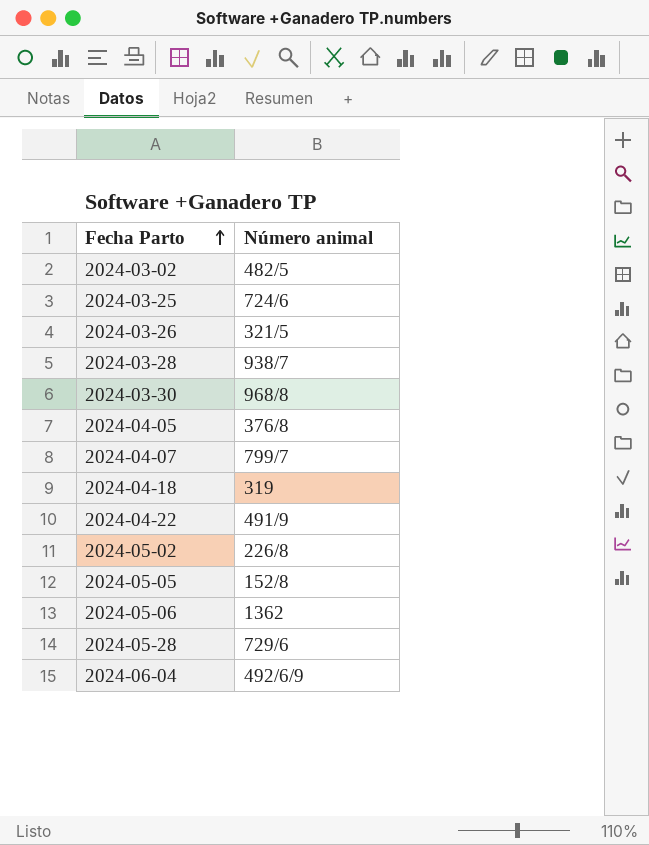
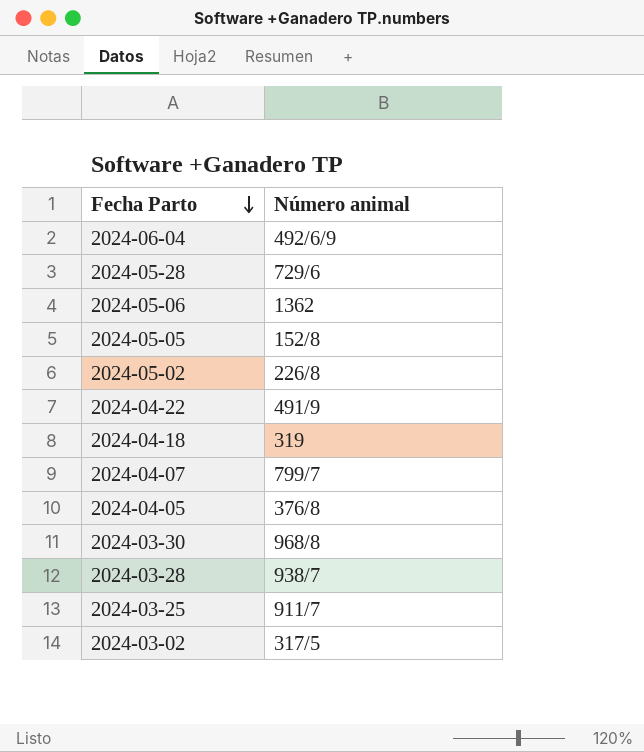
row order: Fecha Parto ascending -> Fecha Parto descending
row 2024-03-26: 321/5 -> none
2024-03-25 | Número animal: 724/6 -> 911/7
2024-03-02 | Número animal: 482/5 -> 317/5

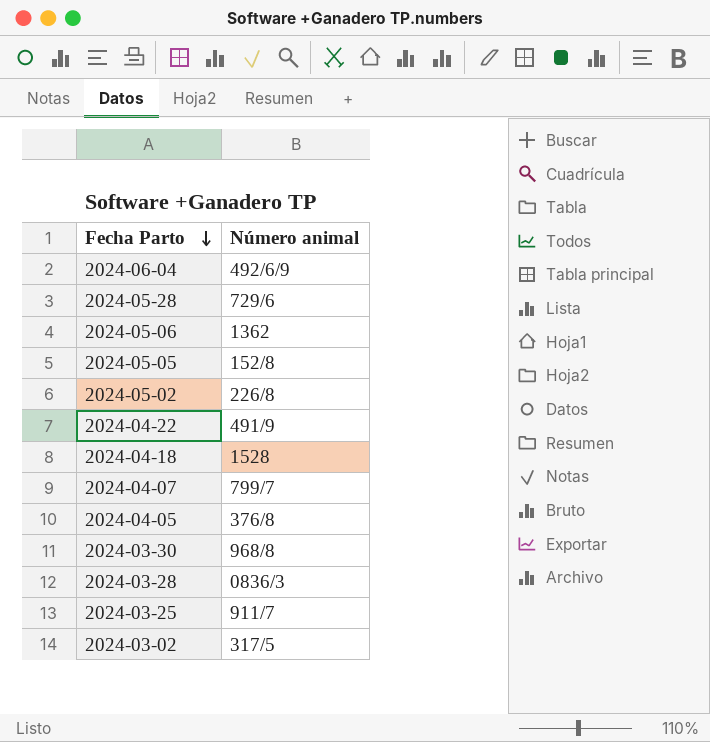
2024-04-18 | Número animal: 319 -> 1528
2024-03-28 | Número animal: 938/7 -> 0836/3

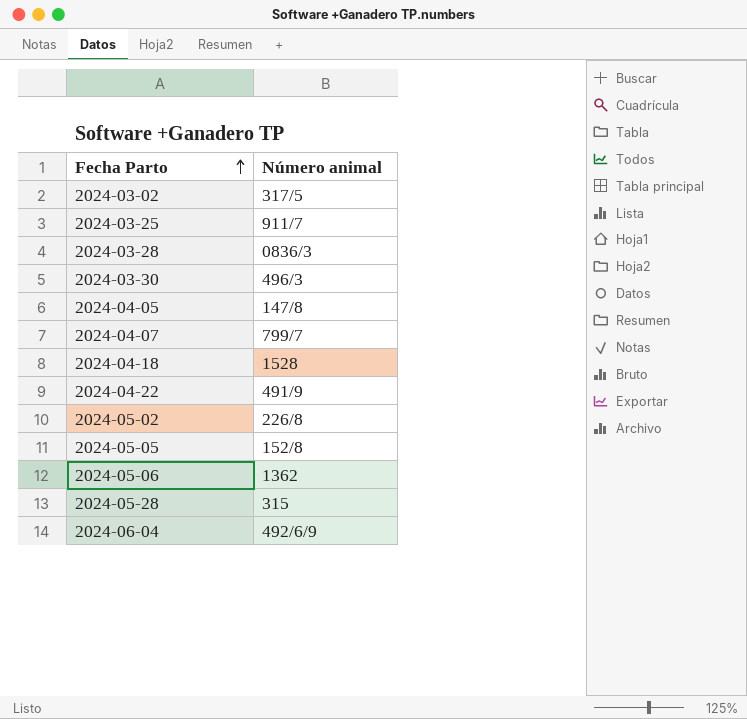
row order: Fecha Parto descending -> Fecha Parto ascending
2024-03-30 | Número animal: 968/8 -> 496/3
2024-04-05 | Número animal: 376/8 -> 147/8
2024-05-28 | Número animal: 729/6 -> 315

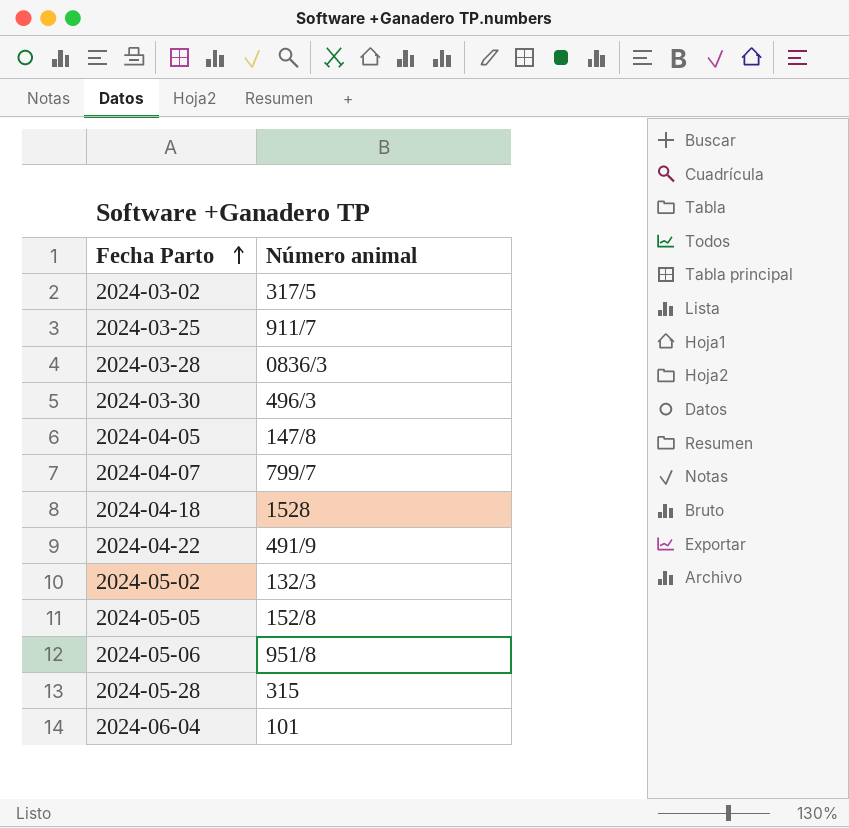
2024-05-02 | Número animal: 226/8 -> 132/3
2024-05-06 | Número animal: 1362 -> 951/8
2024-06-04 | Número animal: 492/6/9 -> 101

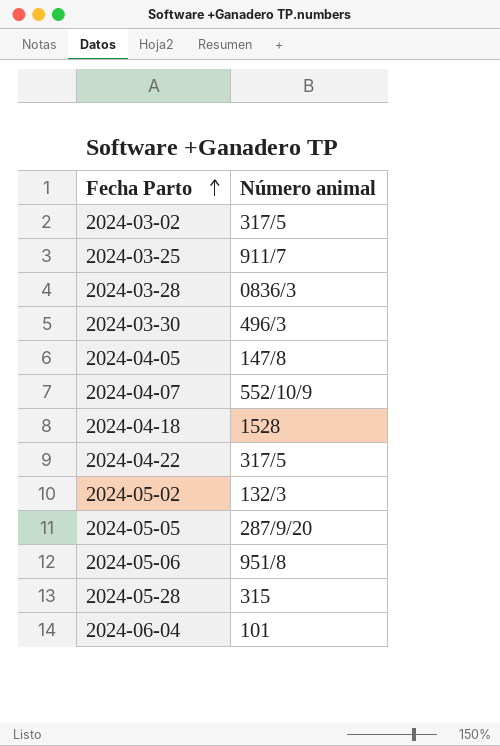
2024-04-07 | Número animal: 799/7 -> 552/10/9
2024-04-22 | Número animal: 491/9 -> 317/5
2024-05-05 | Número animal: 152/8 -> 287/9/20

